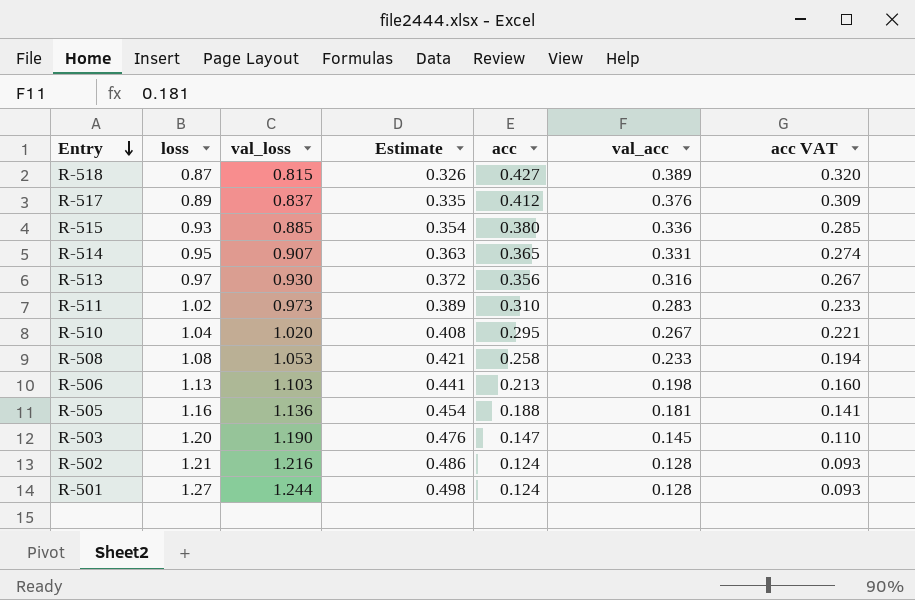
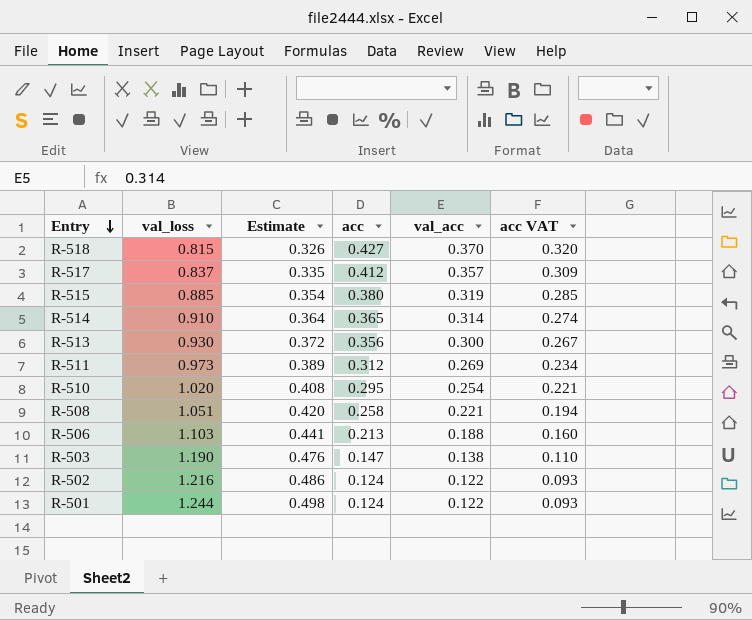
column loss | position: 2 -> none
row R-505: 1.16 | 1.136 | 0.454 | 0.188 | 0.181 | 0.141 -> none
R-518 | val_acc: 0.389 -> 0.370
R-517 | val_acc: 0.376 -> 0.357
R-515 | val_acc: 0.336 -> 0.319
R-514 | val_loss: 0.907 -> 0.910
R-514 | Estimate: 0.363 -> 0.364
R-514 | val_acc: 0.331 -> 0.314
R-513 | val_acc: 0.316 -> 0.300
R-511 | acc: 0.310 -> 0.312
R-511 | val_acc: 0.283 -> 0.269
R-511 | acc VAT: 0.233 -> 0.234
R-510 | val_acc: 0.267 -> 0.254
R-508 | val_loss: 1.053 -> 1.051
R-508 | Estimate: 0.421 -> 0.420
R-508 | val_acc: 0.233 -> 0.221
R-506 | val_acc: 0.198 -> 0.188
R-503 | val_acc: 0.145 -> 0.138
R-502 | val_acc: 0.128 -> 0.122
R-501 | val_acc: 0.128 -> 0.122

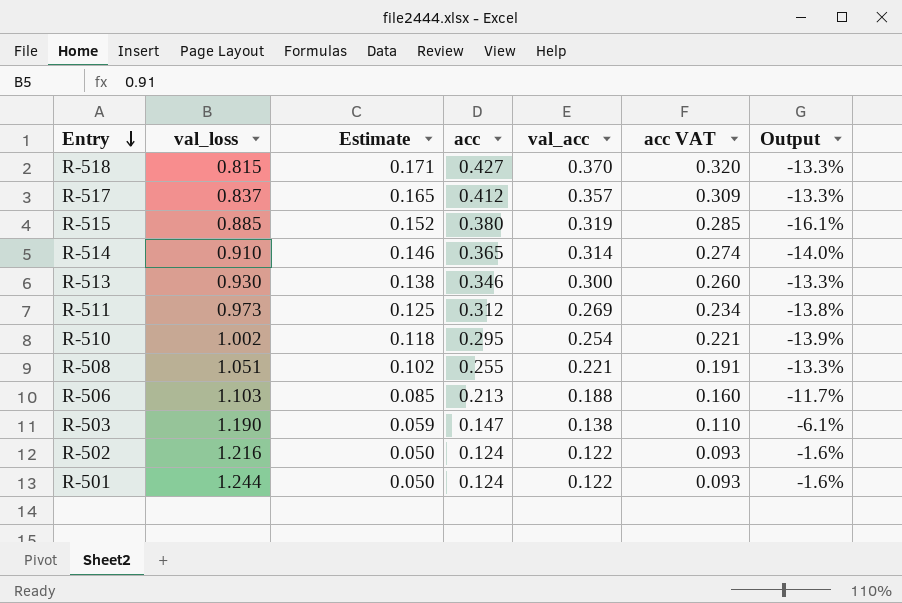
column Estimate | formula: [val_loss] * 0.4 -> [acc] * 0.4
column Output | formula: none -> ([val_acc] - [acc]) / [acc]
R-513 | acc: 0.356 -> 0.346
R-513 | acc VAT: 0.267 -> 0.260
R-510 | val_loss: 1.020 -> 1.002
R-508 | acc: 0.258 -> 0.255
R-508 | acc VAT: 0.194 -> 0.191

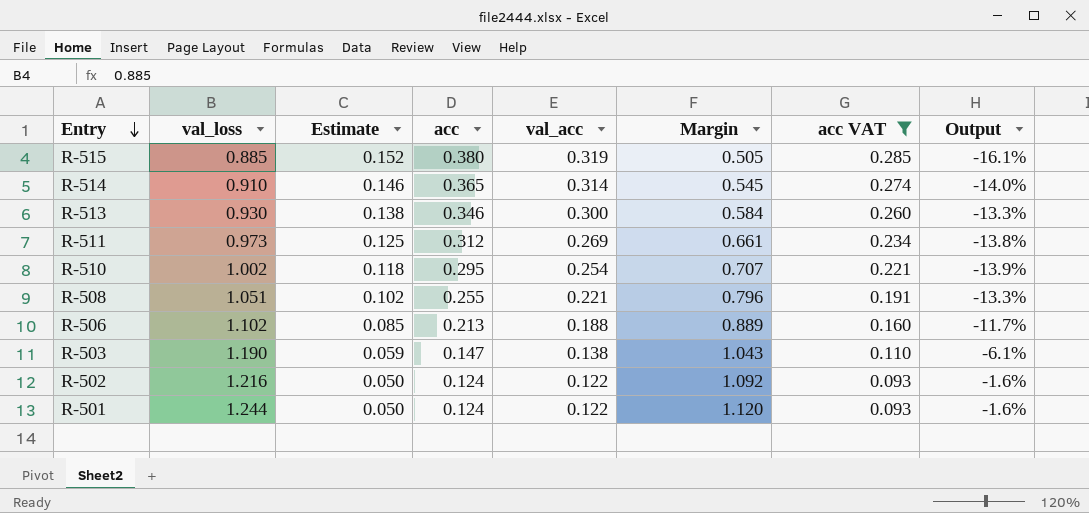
filter: none -> acc VAT <= 0.285
column Margin | formula: none -> [val_loss] - [acc]
R-506 | val_loss: 1.103 -> 1.102

